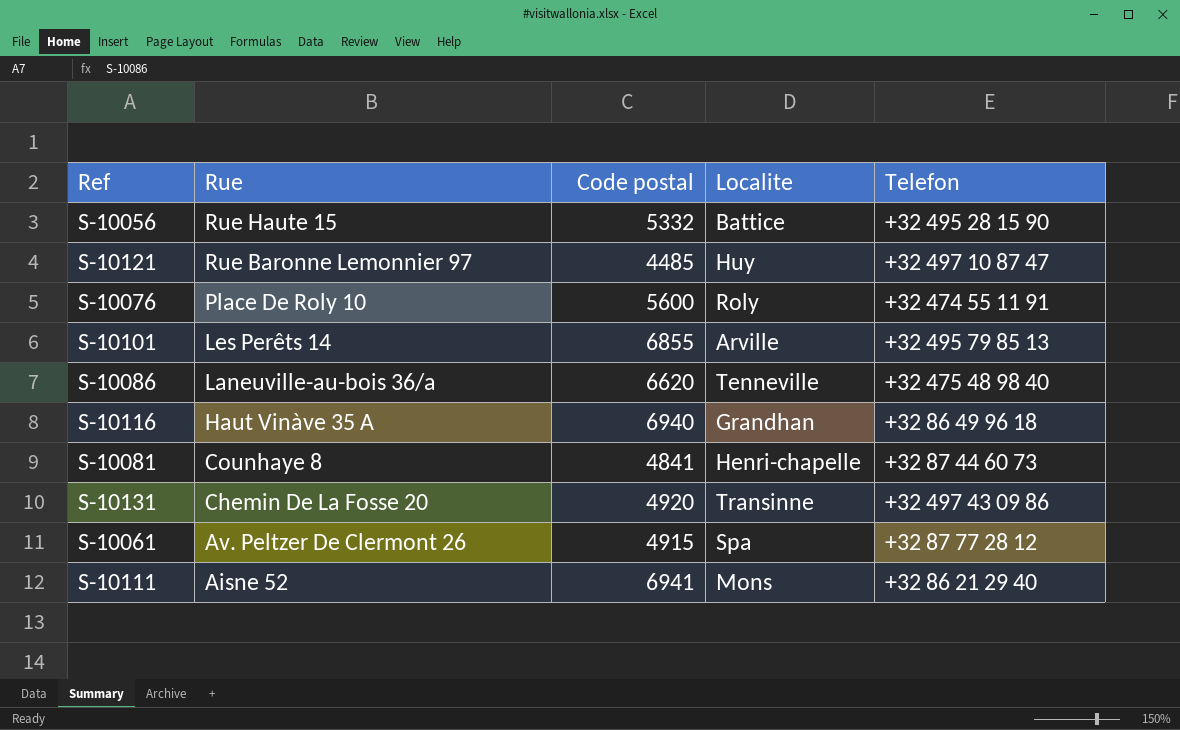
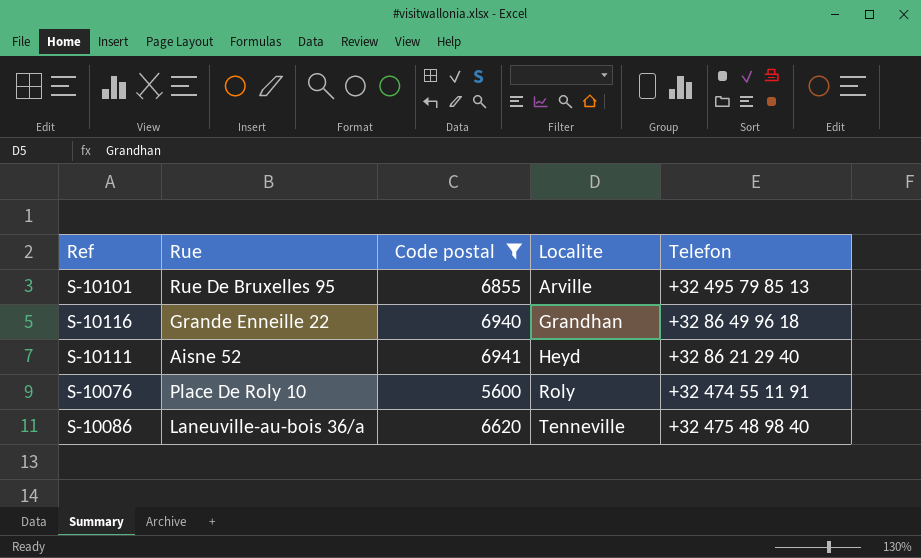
filter: none -> Code postal >= 5600
row order: Rue descending -> Localite ascending
S-10101 | Rue: Les Perêts 14 -> Rue De Bruxelles 95
S-10116 | Rue: Haut Vinàve 35 A -> Grande Enneille 22
S-10111 | Localite: Mons -> Heyd

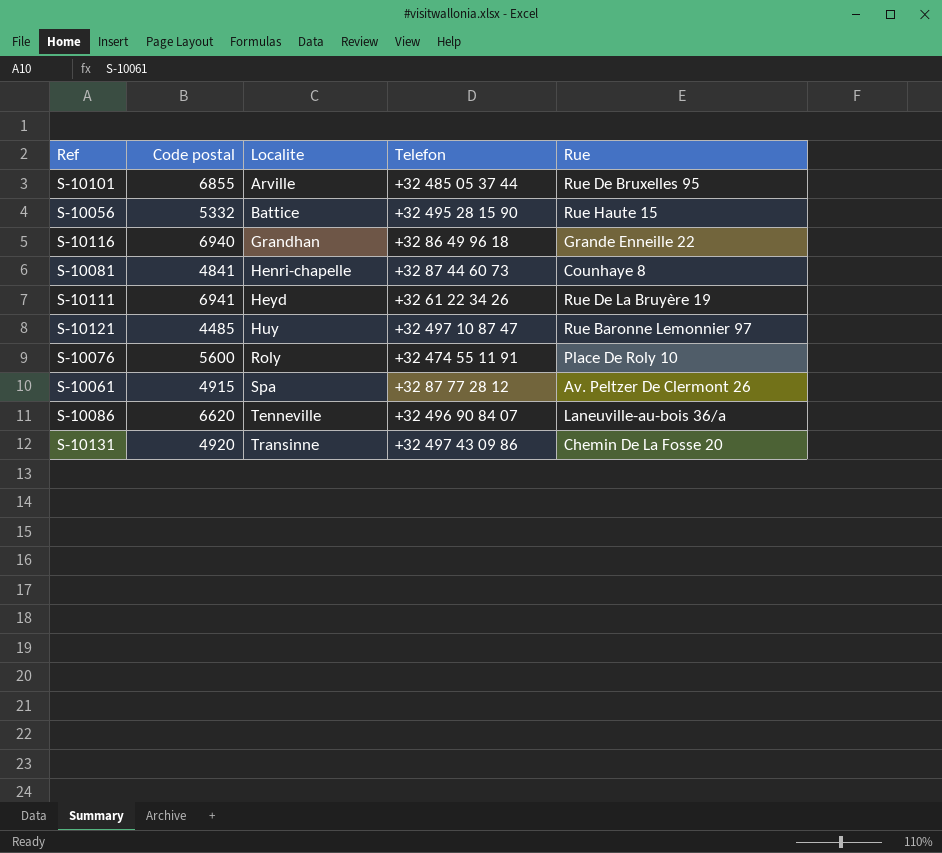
filter: Code postal >= 5600 -> none
column Rue | position: 2 -> 5
S-10101 | Telefon: +32 495 79 85 13 -> +32 485 05 37 44
S-10111 | Telefon: +32 86 21 29 40 -> +32 61 22 34 26
S-10111 | Rue: Aisne 52 -> Rue De La Bruyère 19
S-10086 | Telefon: +32 475 48 98 40 -> +32 496 90 84 07

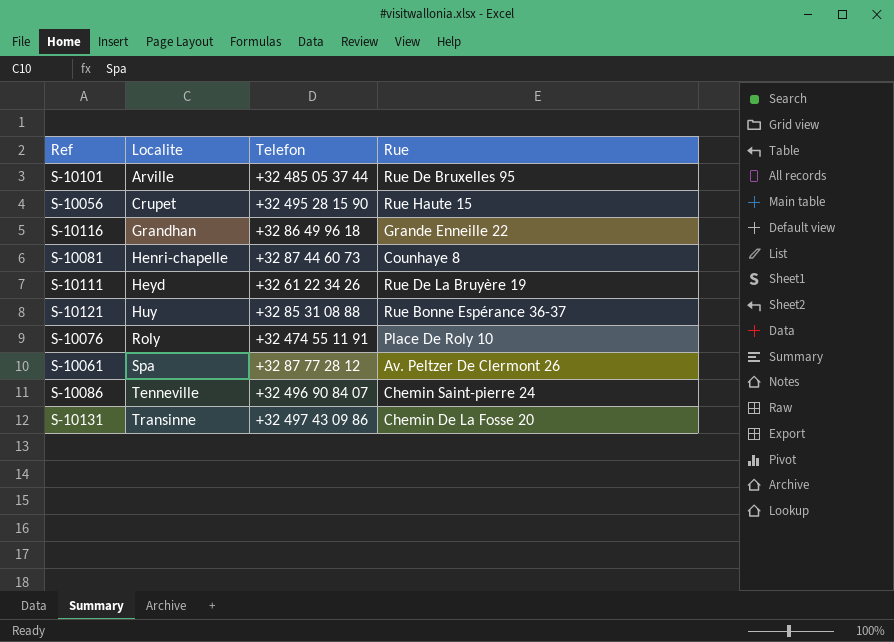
column Code postal | position: 2 -> none
S-10056 | Localite: Battice -> Crupet
S-10121 | Telefon: +32 497 10 87 47 -> +32 85 31 08 88
S-10121 | Rue: Rue Baronne Lemonnier 97 -> Rue Bonne Espérance 36-37
S-10086 | Rue: Laneuville-au-bois 36/a -> Chemin Saint-pierre 24

